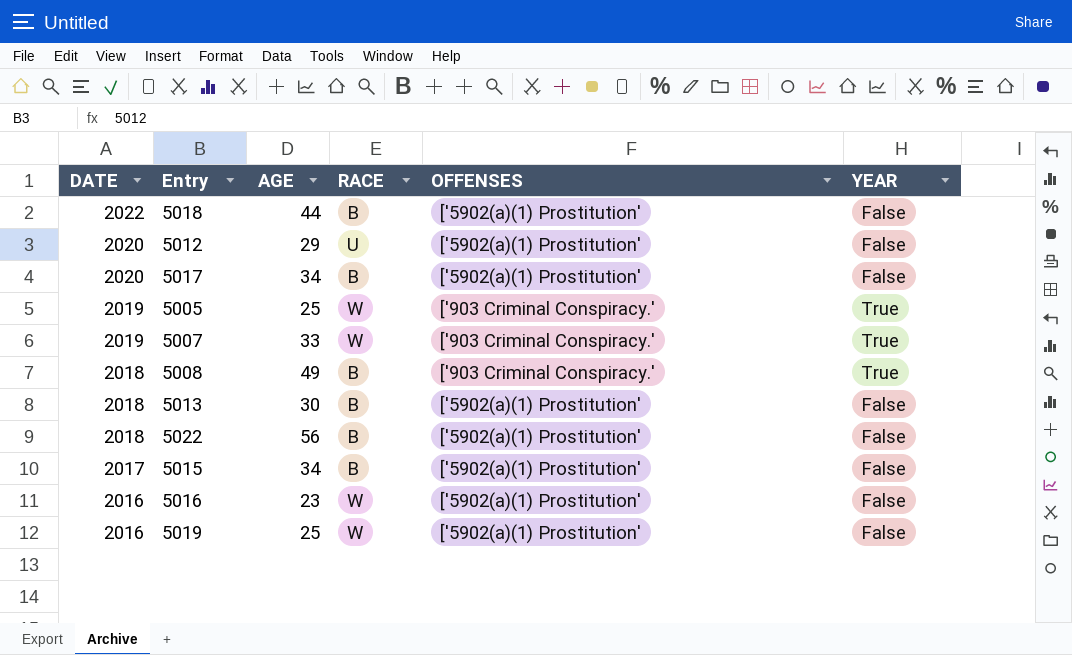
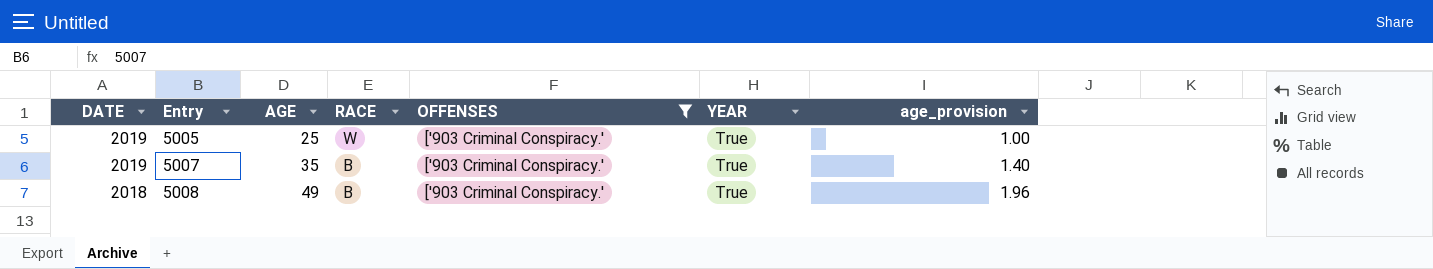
filter: none -> OFFENSES = ['903 Criminal Conspiracy.'
column age_provision | formula: none -> [AGE] * 0.04
5007 | AGE: 33 -> 35
5007 | RACE: W -> B

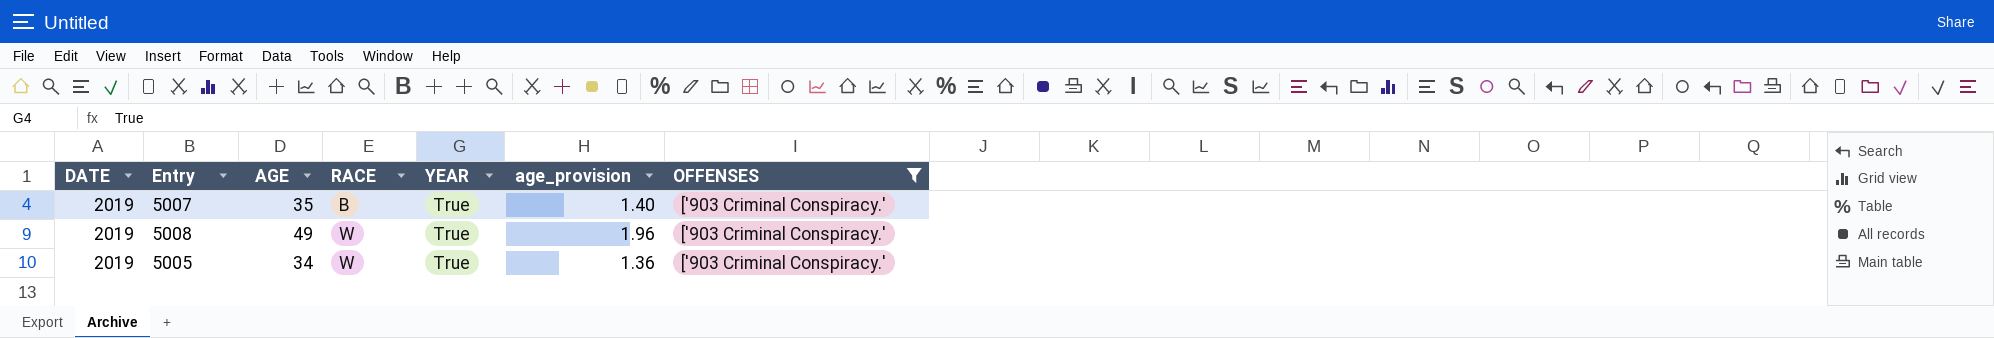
row order: DATE descending -> RACE ascending
column OFFENSES | position: 5 -> 7
5008 | DATE: 2018 -> 2019
5008 | RACE: B -> W
5005 | AGE: 25 -> 34
5005 | age_provision: 1.00 -> 1.36

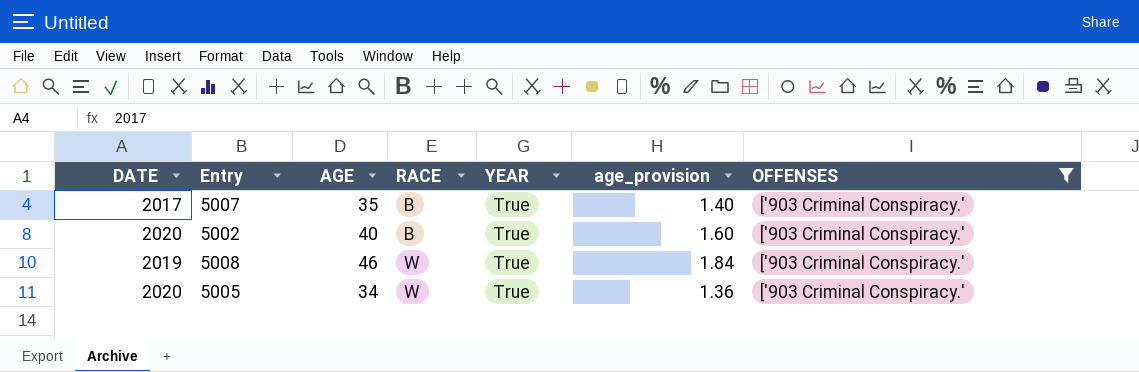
5007 | DATE: 2019 -> 2017
row 5002: none -> 2020 | 40 | B | True | 1.60 | ['903 Criminal Conspiracy.'
5008 | AGE: 49 -> 46
5008 | age_provision: 1.96 -> 1.84
5005 | DATE: 2019 -> 2020

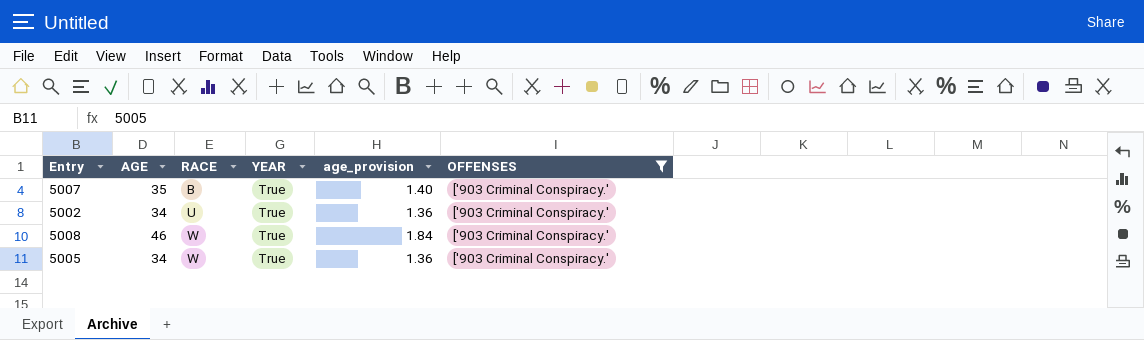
column DATE | position: 1 -> none
5002 | AGE: 40 -> 34
5002 | RACE: B -> U
5002 | age_provision: 1.60 -> 1.36

